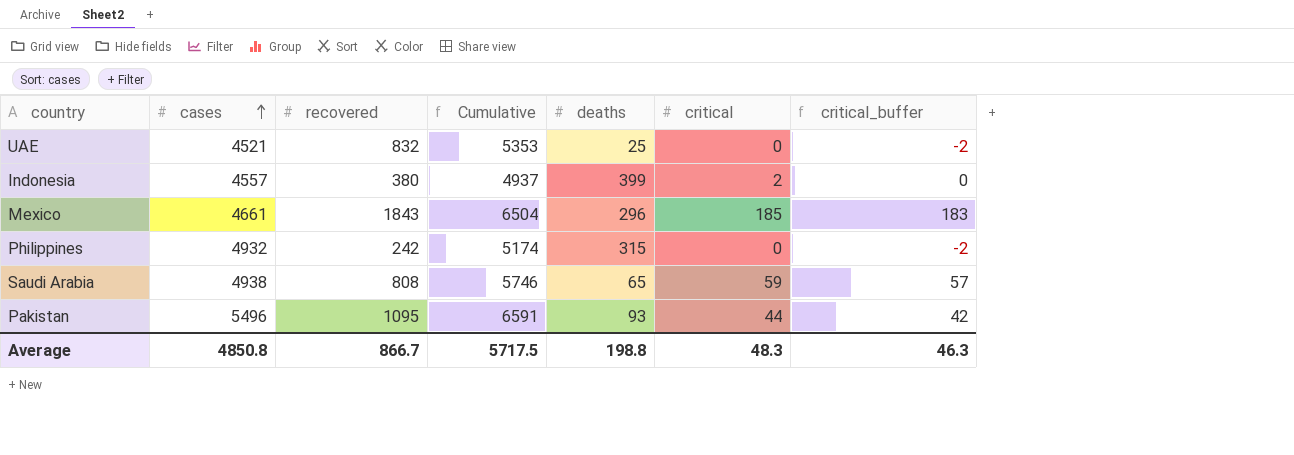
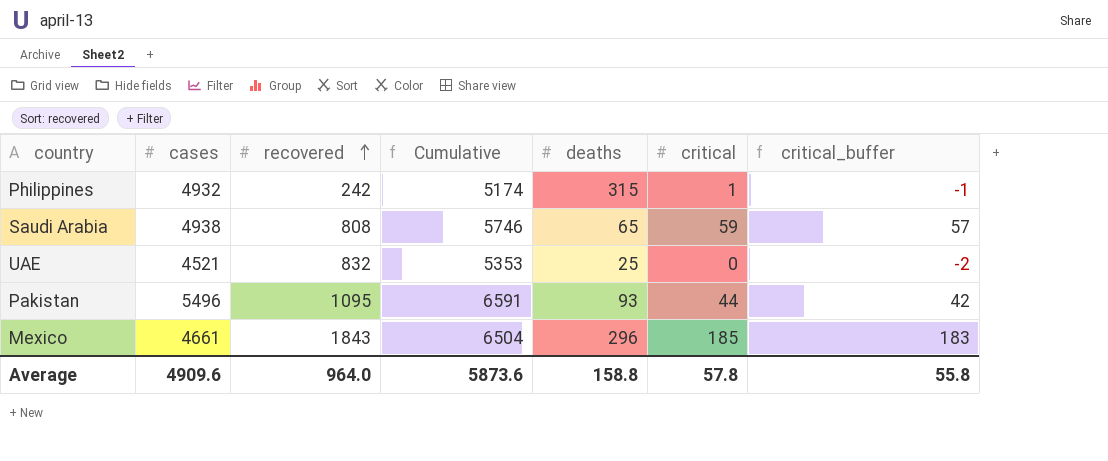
row order: cases ascending -> recovered ascending
row Indonesia: 4557 | 380 | 4937 | 399 | 2 | 0 -> none
Philippines | critical: 0 -> 1
Philippines | critical_buffer: -2 -> -1
Average | cases: 4850.8 -> 4909.6
Average | recovered: 866.7 -> 964.0
Average | Cumulative: 5717.5 -> 5873.6
Average | deaths: 198.8 -> 158.8
Average | critical: 48.3 -> 57.8
Average | critical_buffer: 46.3 -> 55.8

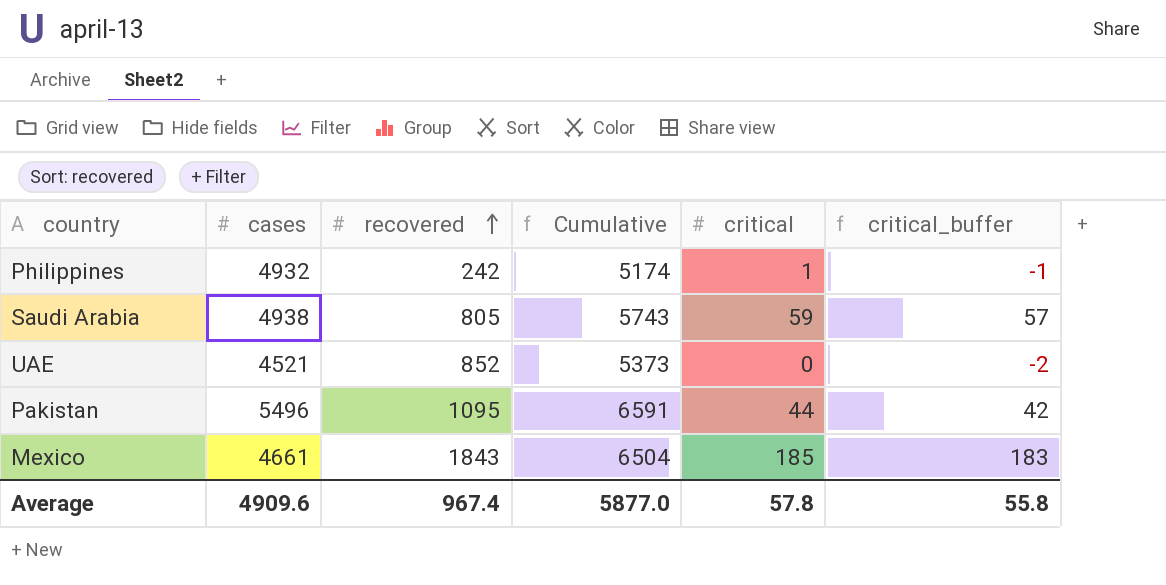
column deaths | position: 5 -> none
Saudi Arabia | recovered: 808 -> 805
Saudi Arabia | Cumulative: 5746 -> 5743
UAE | recovered: 832 -> 852
UAE | Cumulative: 5353 -> 5373
Average | recovered: 964.0 -> 967.4
Average | Cumulative: 5873.6 -> 5877.0

